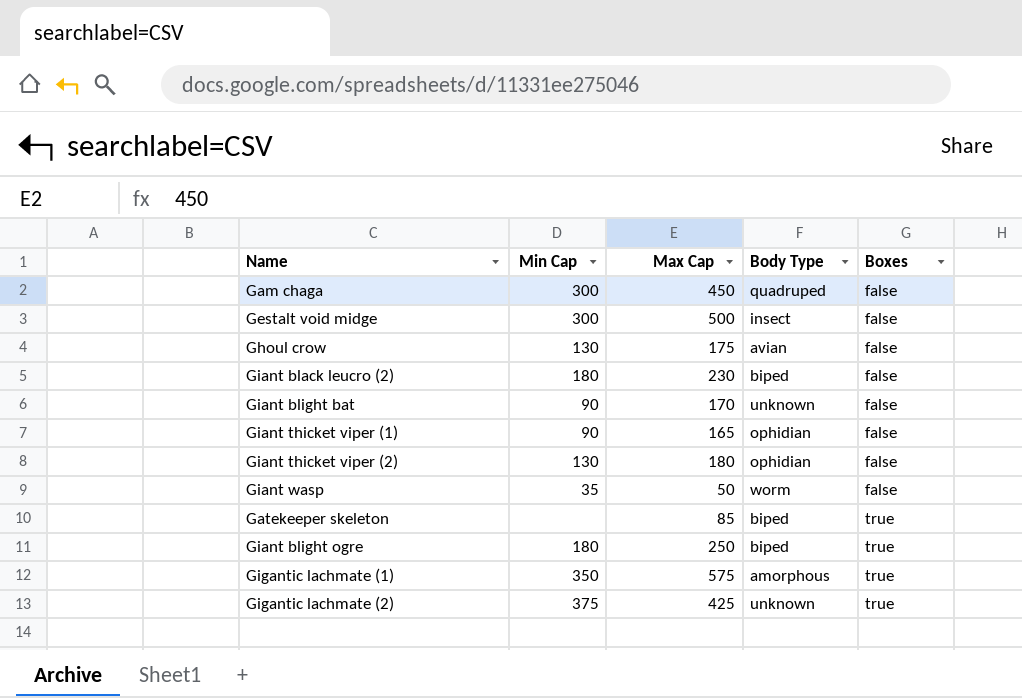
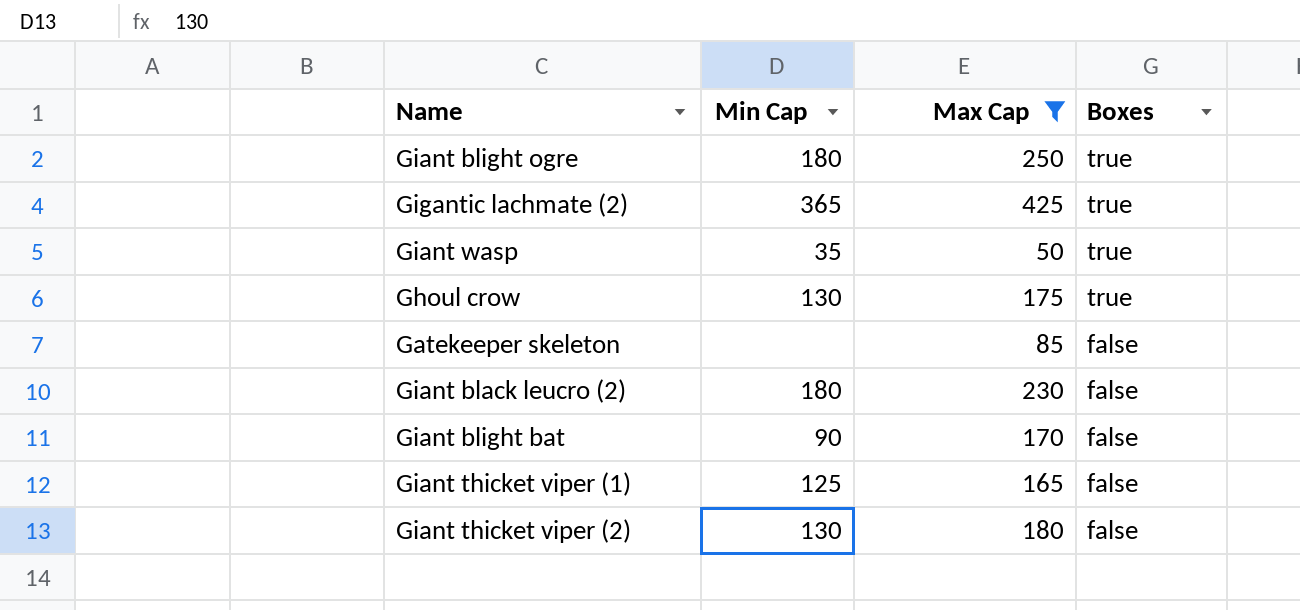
filter: none -> Max Cap <= 425
row order: Boxes ascending -> Boxes descending
column Body Type | position: 4 -> none
Gigantic lachmate (2) | Min Cap: 375 -> 365
Giant wasp | Boxes: false -> true
Ghoul crow | Boxes: false -> true
Gatekeeper skeleton | Boxes: true -> false
Giant thicket viper (1) | Min Cap: 90 -> 125

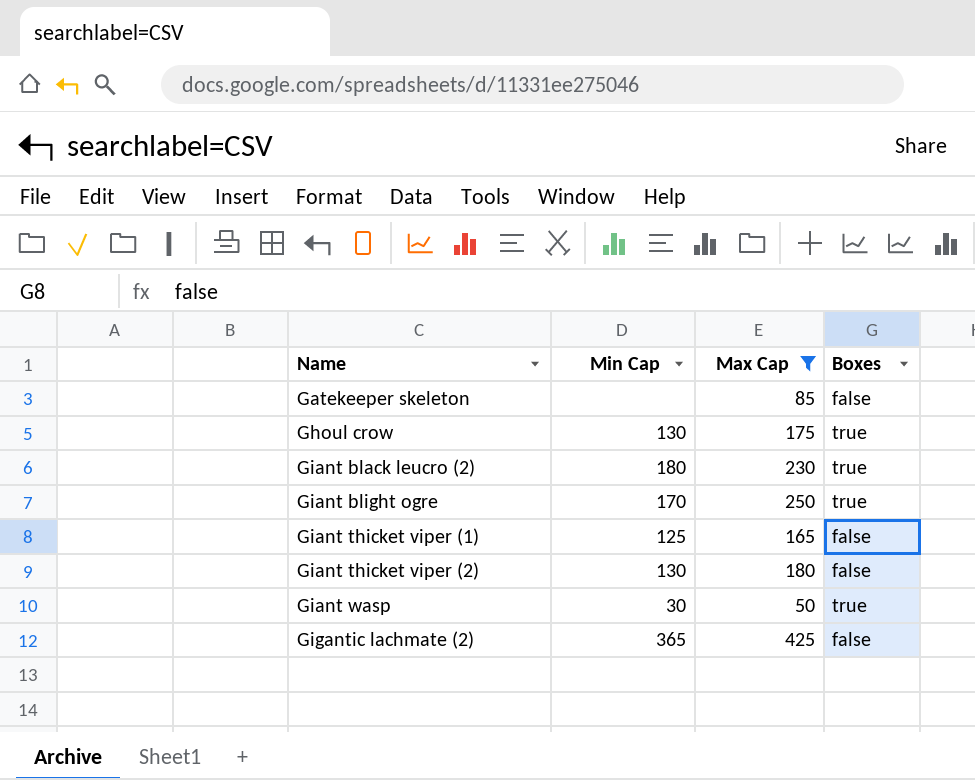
row order: Boxes descending -> Name ascending
row Giant blight bat: 90 | 170 | false -> none
Giant black leucro (2) | Boxes: false -> true
Giant blight ogre | Min Cap: 180 -> 170
Giant wasp | Min Cap: 35 -> 30
Gigantic lachmate (2) | Boxes: true -> false

